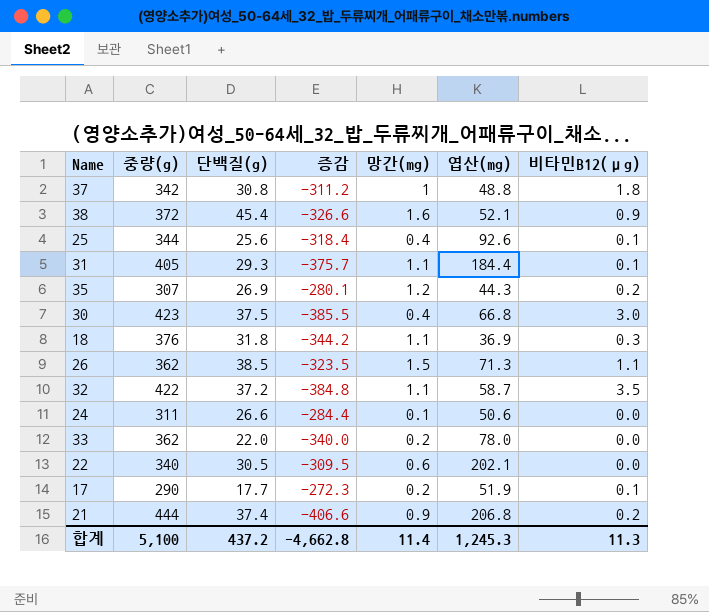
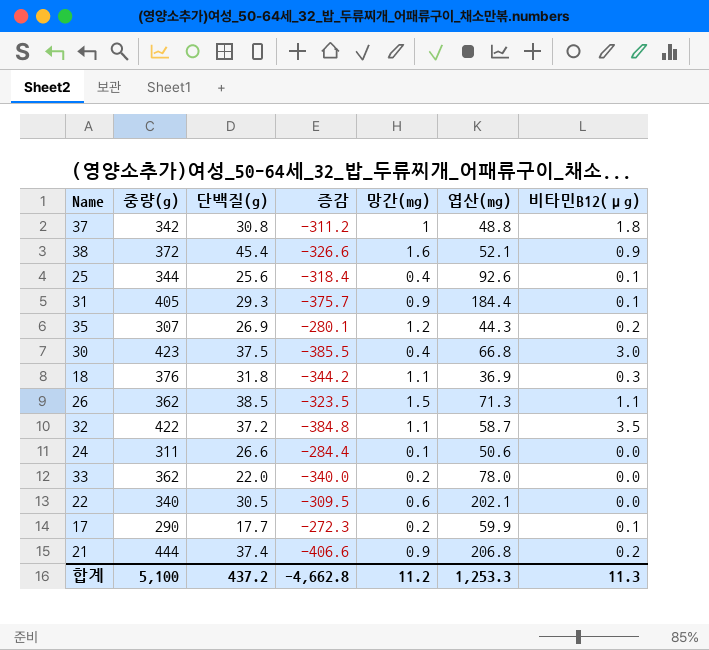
31 | 망간(mg): 1.1 -> 0.9
17 | 엽산(mg): 51.9 -> 59.9
합계 | 망간(mg): 11.4 -> 11.2
합계 | 엽산(mg): 1,245.3 -> 1,253.3

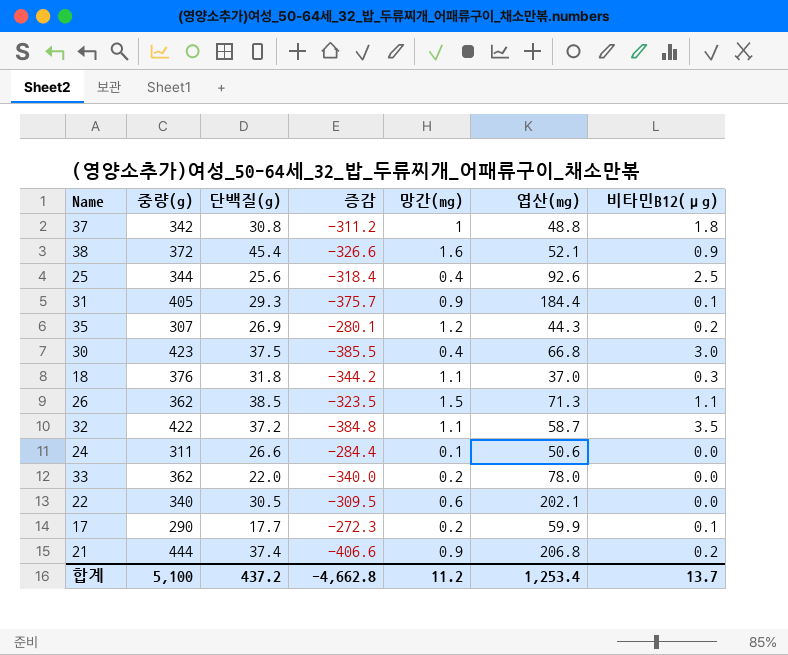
25 | 비타민B12(μg): 0.1 -> 2.5
18 | 엽산(mg): 36.9 -> 37.0
합계 | 엽산(mg): 1,253.3 -> 1,253.4
합계 | 비타민B12(μg): 11.3 -> 13.7

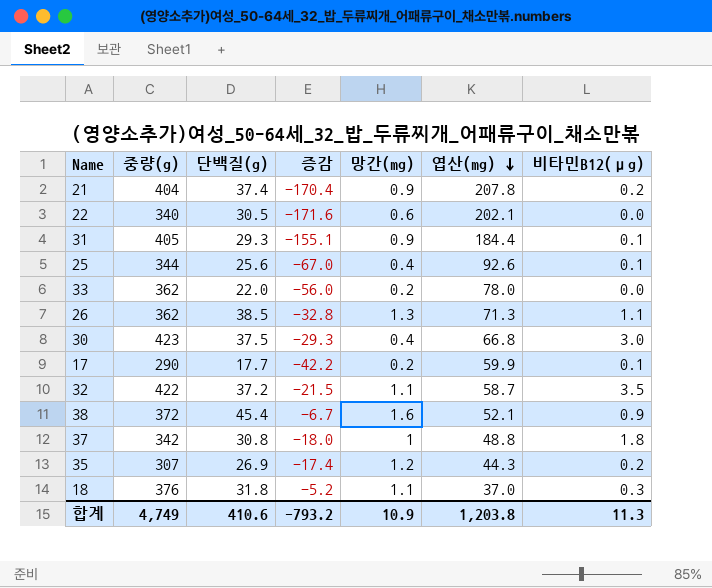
row order: none -> 엽산(mg) descending
column 증감 | formula: [단백질(g)] - [중량(g)] -> [단백질(g)] - [엽산(mg)]
row 24: 311 | 26.6 | -284.4 | 0.1 | 50.6 | 0.0 -> none
21 | 중량(g): 444 -> 404
21 | 엽산(mg): 206.8 -> 207.8
25 | 비타민B12(μg): 2.5 -> 0.1
26 | 망간(mg): 1.5 -> 1.3
합계 | 중량(g): 5,100 -> 4,749
합계 | 단백질(g): 437.2 -> 410.6
합계 | 증감: -4,662.8 -> -793.2
합계 | 망간(mg): 11.2 -> 10.9
합계 | 엽산(mg): 1,253.4 -> 1,203.8
합계 | 비타민B12(μg): 13.7 -> 11.3

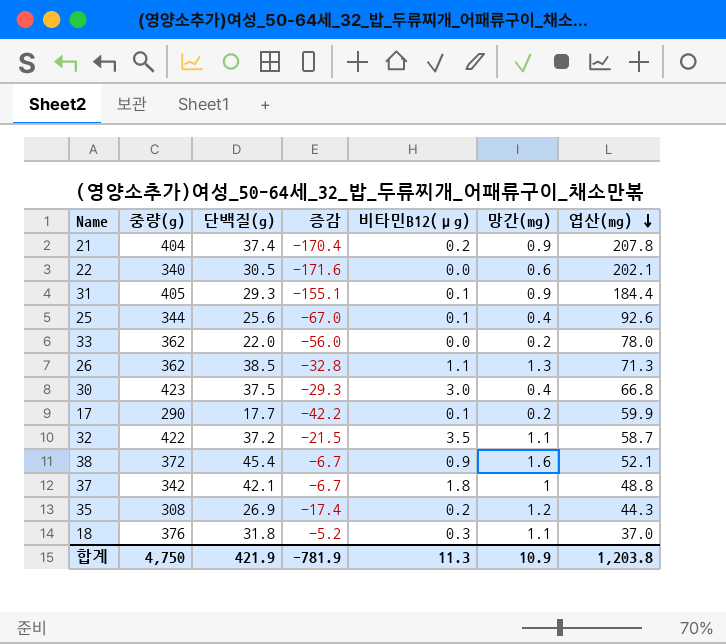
column 비타민B12(μg) | position: 7 -> 5
37 | 단백질(g): 30.8 -> 42.1
37 | 증감: -18.0 -> -6.7
35 | 중량(g): 307 -> 308
합계 | 중량(g): 4,749 -> 4,750
합계 | 단백질(g): 410.6 -> 421.9
합계 | 증감: -793.2 -> -781.9

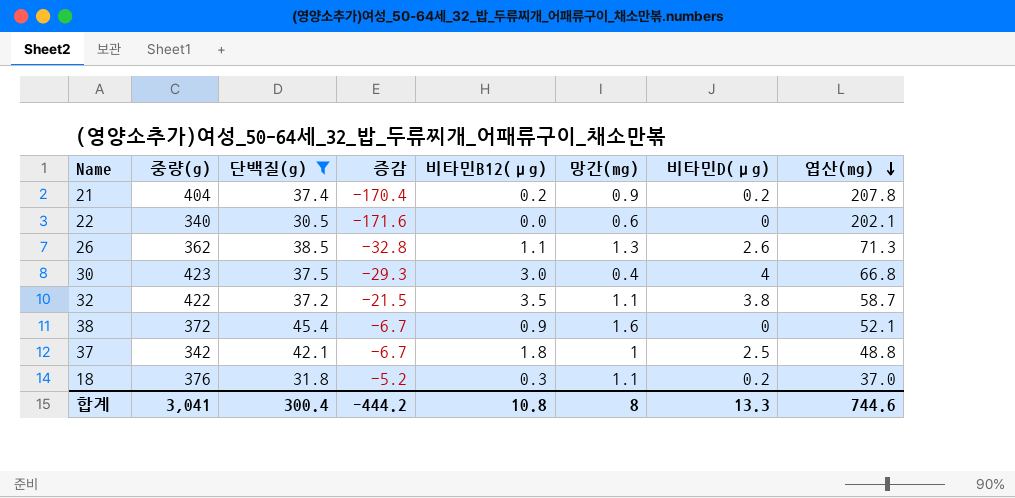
filter: none -> 단백질(g) >= 30.5
column 비타민D(μg) | position: none -> 7
합계 | 중량(g): 4,750 -> 3,041
합계 | 단백질(g): 421.9 -> 300.4
합계 | 증감: -781.9 -> -444.2
합계 | 비타민B12(μg): 11.3 -> 10.8
합계 | 망간(mg): 10.9 -> 8
합계 | 엽산(mg): 1,203.8 -> 744.6

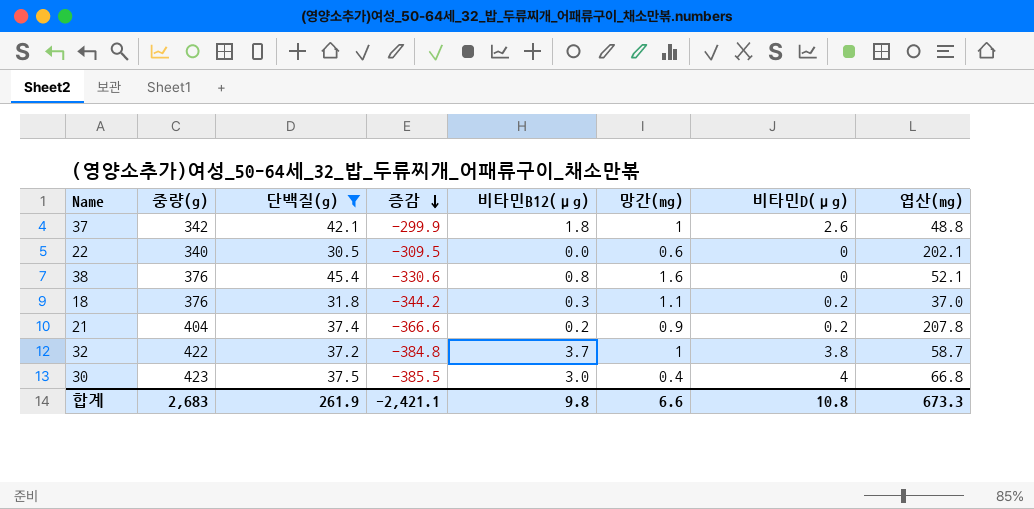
row order: 엽산(mg) descending -> 증감 descending
column 증감 | formula: [단백질(g)] - [엽산(mg)] -> [단백질(g)] - [중량(g)]
row 26: 362 | 38.5 | -32.8 | 1.1 | 1.3 | 2.6 | 71.3 -> none
37 | 비타민D(μg): 2.5 -> 2.6
38 | 중량(g): 372 -> 376
38 | 비타민B12(μg): 0.9 -> 0.8
32 | 비타민B12(μg): 3.5 -> 3.7
32 | 망간(mg): 1.1 -> 1
합계 | 중량(g): 3,041 -> 2,683
합계 | 단백질(g): 300.4 -> 261.9
합계 | 증감: -444.2 -> -2,421.1
합계 | 비타민B12(μg): 10.8 -> 9.8
합계 | 망간(mg): 8 -> 6.6
합계 | 비타민D(μg): 13.3 -> 10.8
합계 | 엽산(mg): 744.6 -> 673.3

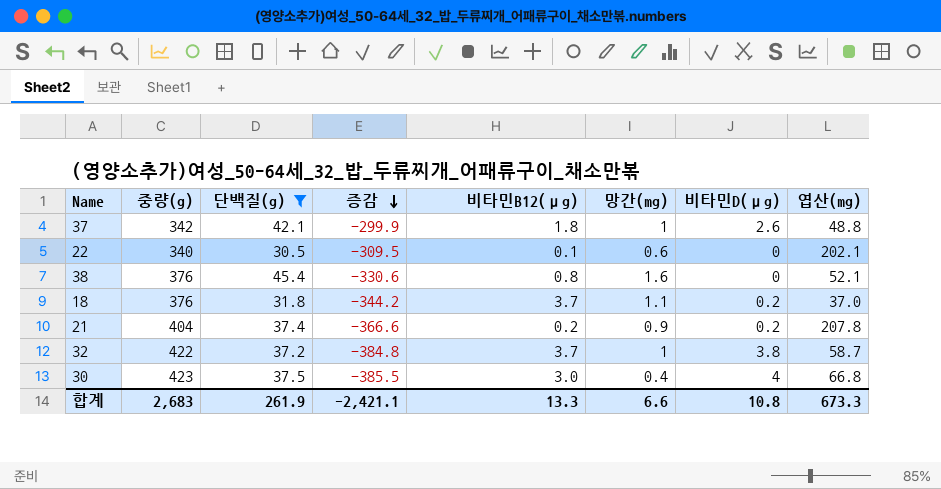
22 | 비타민B12(μg): 0.0 -> 0.1
18 | 비타민B12(μg): 0.3 -> 3.7
합계 | 비타민B12(μg): 9.8 -> 13.3

